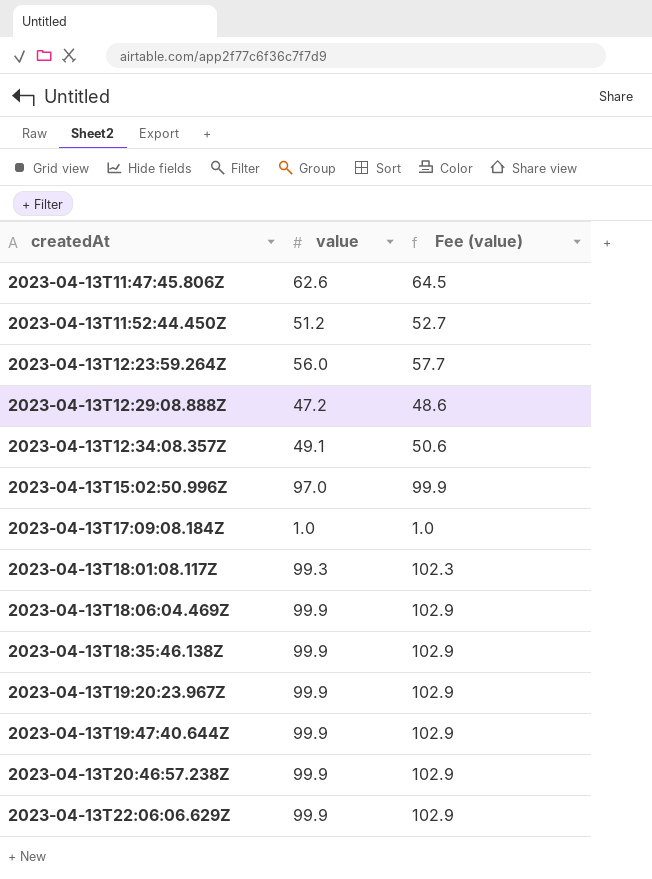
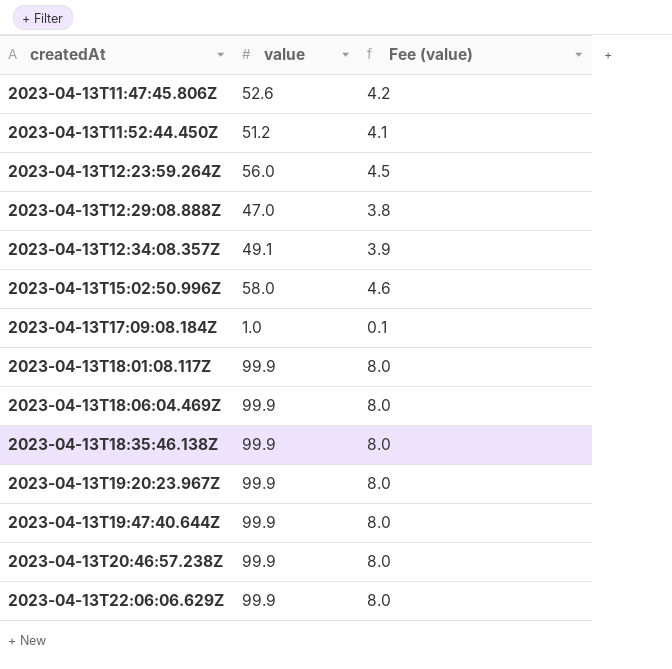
column Fee (value) | formula: [value] * 1.03 -> [value] * 0.08
2023-04-13T11:47:45.806Z | value: 62.6 -> 52.6
2023-04-13T12:29:08.888Z | value: 47.2 -> 47.0
2023-04-13T15:02:50.996Z | value: 97.0 -> 58.0
2023-04-13T18:01:08.117Z | value: 99.3 -> 99.9

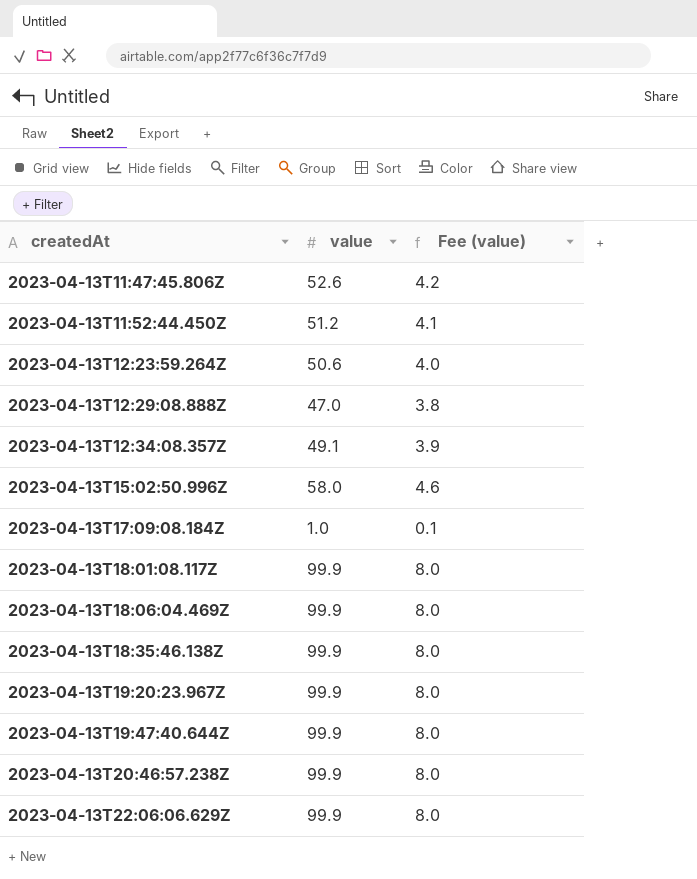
2023-04-13T12:23:59.264Z | value: 56.0 -> 50.6
2023-04-13T12:23:59.264Z | Fee (value): 4.5 -> 4.0

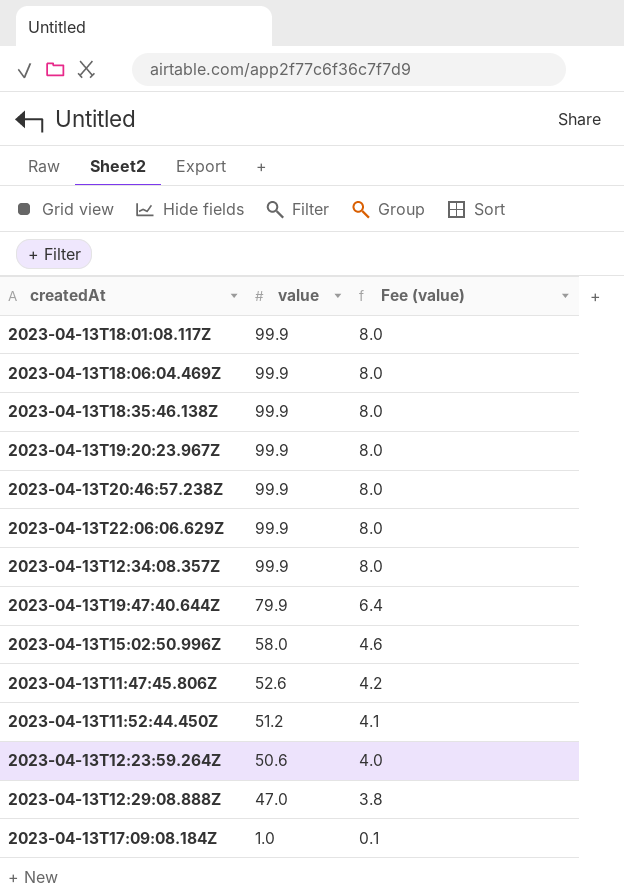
row order: createdAt ascending -> value descending
2023-04-13T12:34:08.357Z | value: 49.1 -> 99.9
2023-04-13T12:34:08.357Z | Fee (value): 3.9 -> 8.0
2023-04-13T19:47:40.644Z | value: 99.9 -> 79.9
2023-04-13T19:47:40.644Z | Fee (value): 8.0 -> 6.4

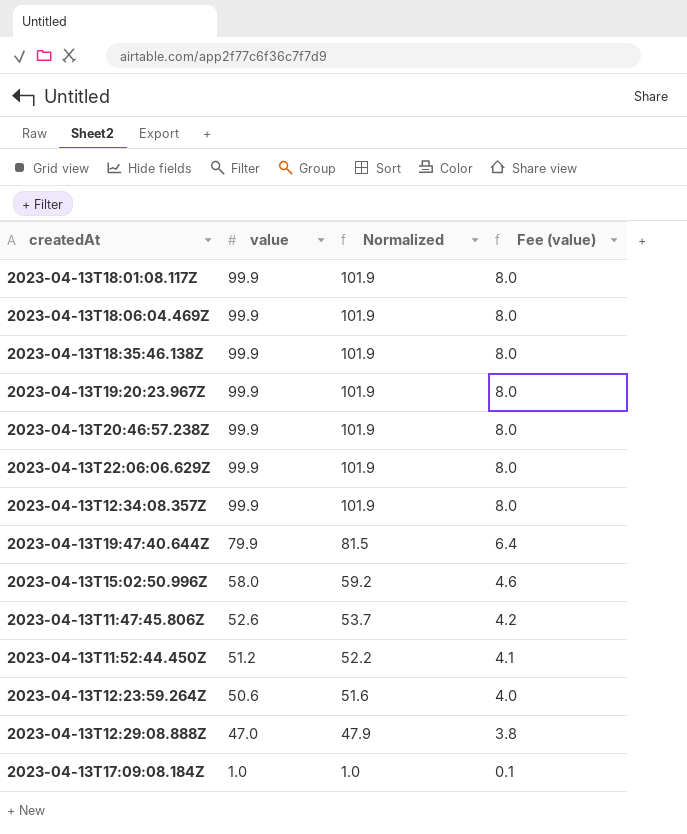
column Normalized | formula: none -> [value] * 1.02

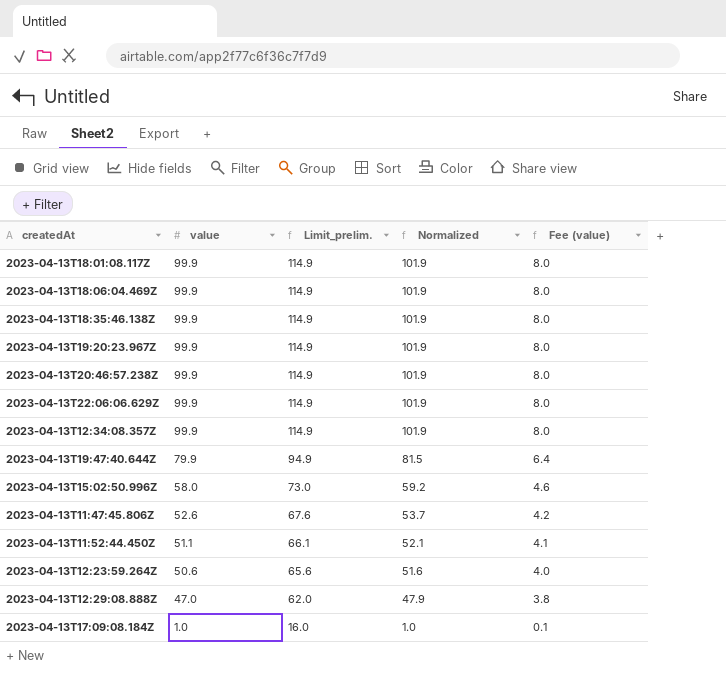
column Limit_prelim. | formula: none -> [value] + 15
2023-04-13T11:52:44.450Z | value: 51.2 -> 51.1
2023-04-13T11:52:44.450Z | Normalized: 52.2 -> 52.1

